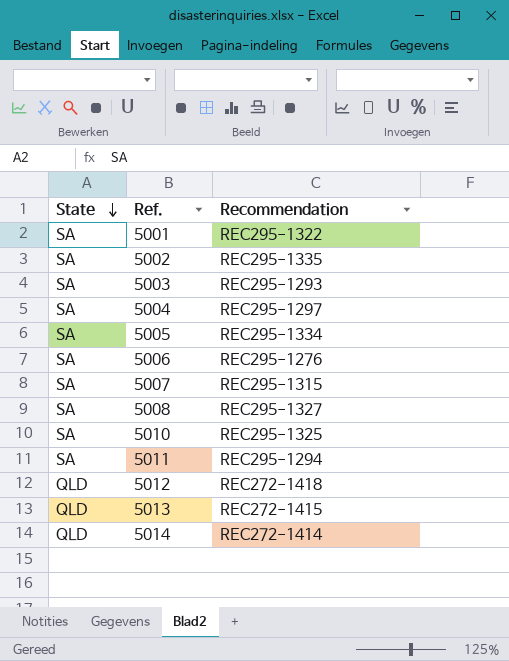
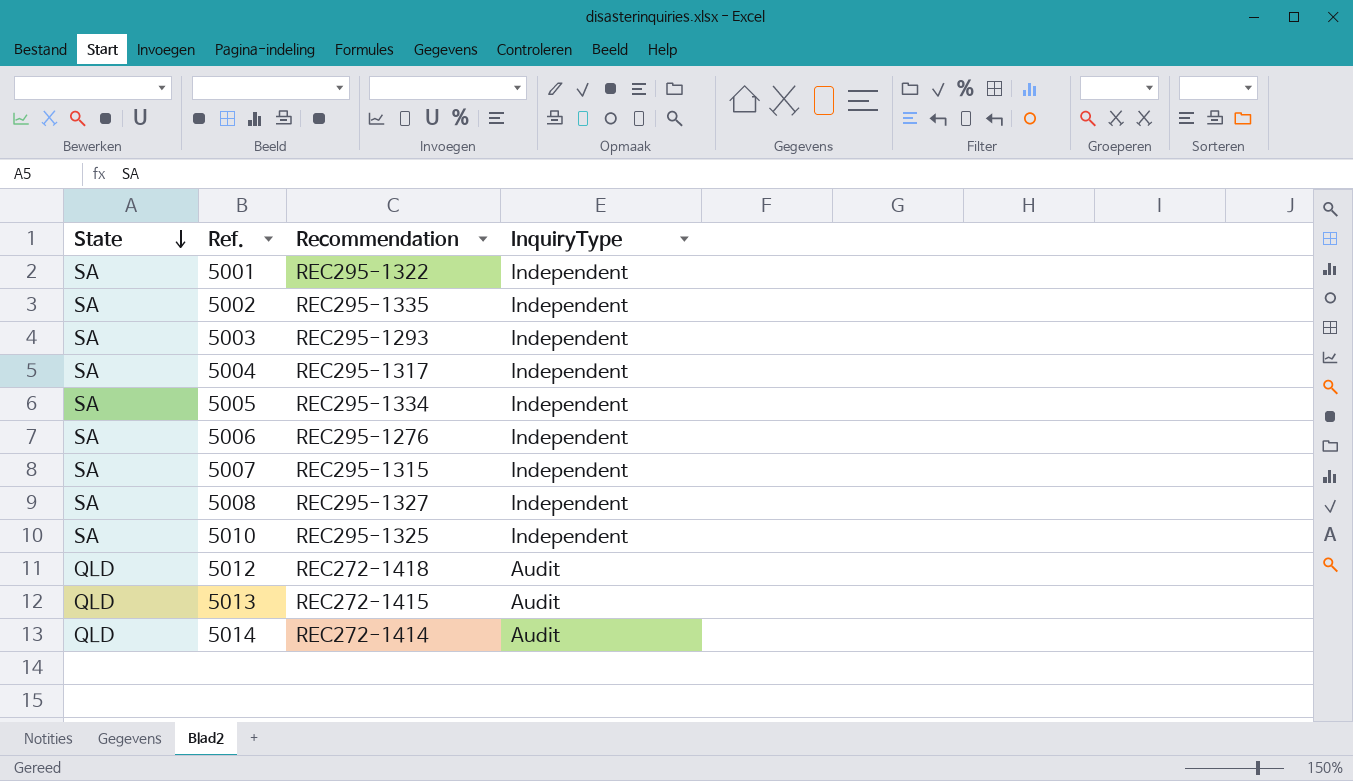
column InquiryType | position: none -> 4
row 5011: SA | REC295-1294 -> none
5004 | Recommendation: REC295-1297 -> REC295-1317

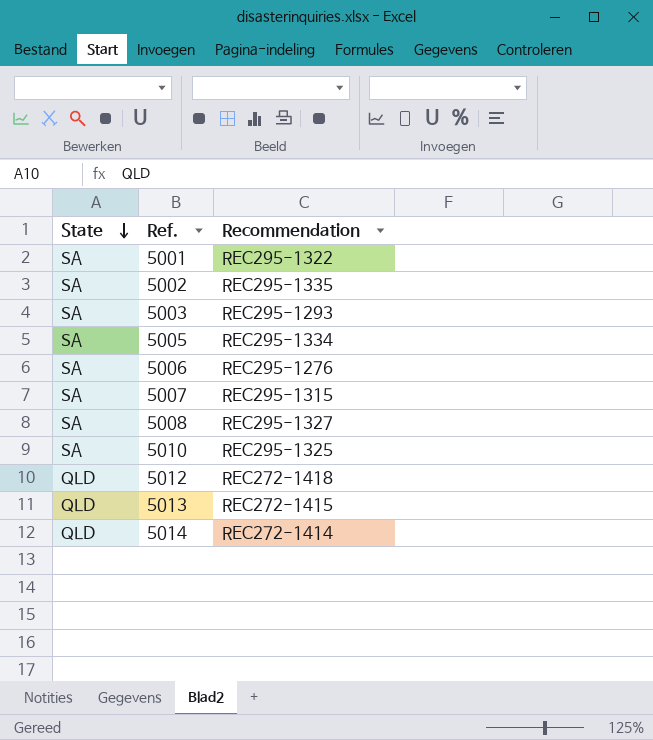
column InquiryType | position: 4 -> none
row 5004: SA | REC295-1317 | Independent -> none

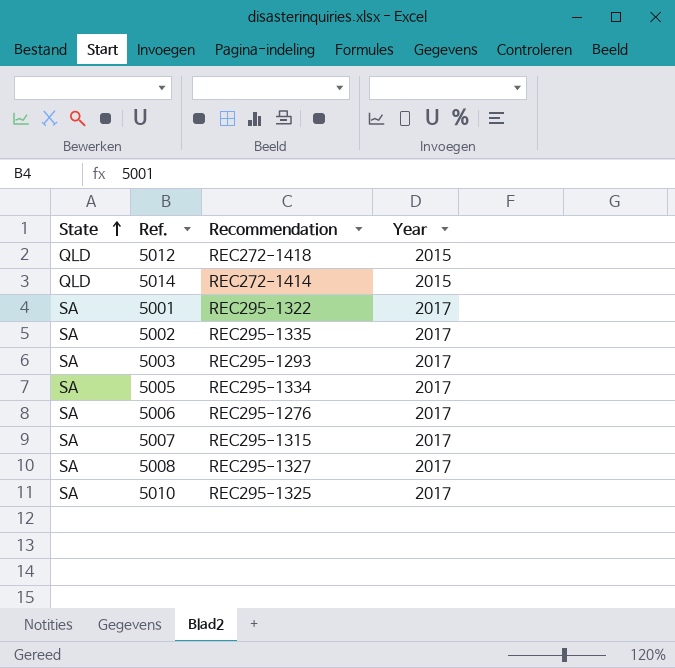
row order: State descending -> State ascending
column Year | position: none -> 4
row 5013: QLD | REC272-1415 -> none

